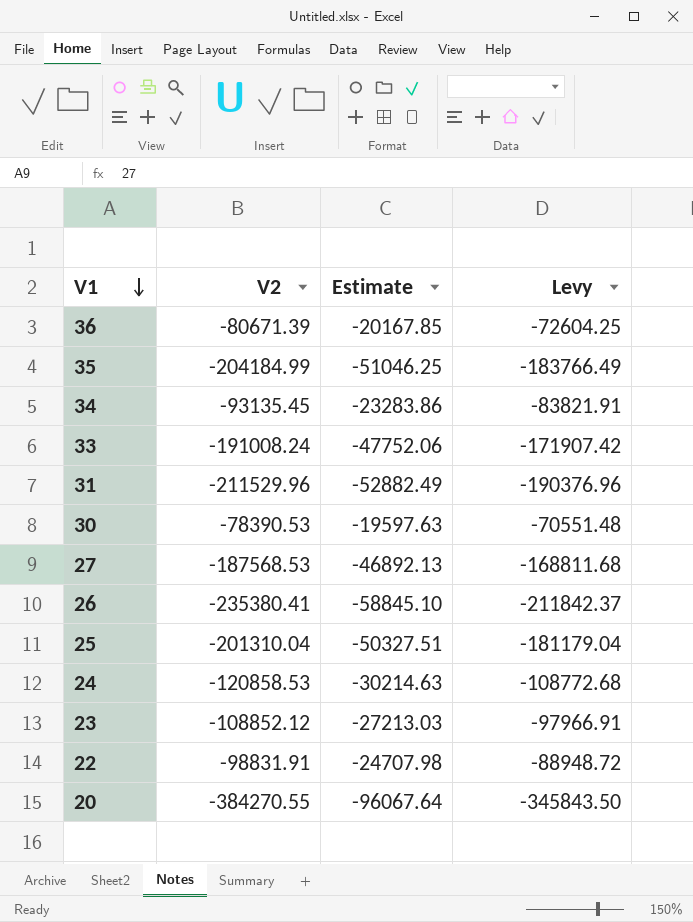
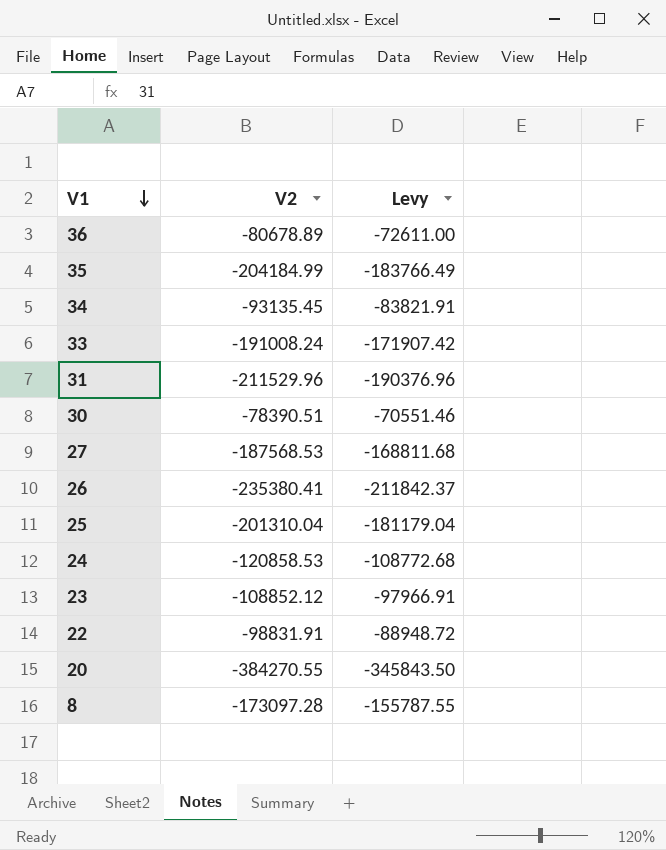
column Estimate | formula: [V2] * 0.25 -> none
36 | V2: -80671.39 -> -80678.89
36 | Levy: -72604.25 -> -72611.00
30 | V2: -78390.53 -> -78390.51
30 | Levy: -70551.48 -> -70551.46
row 8: none -> -173097.28 | -155787.55

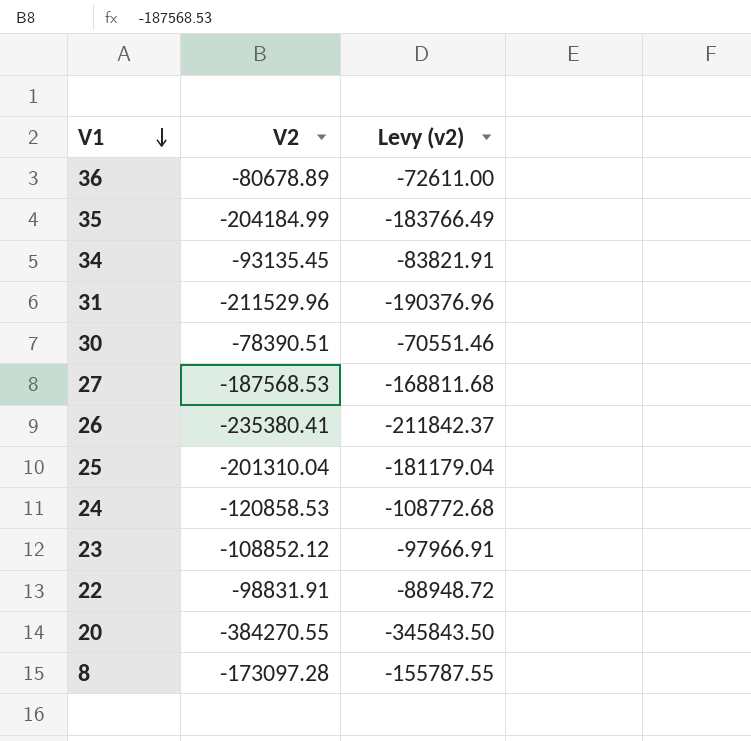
column name: Levy -> Levy (v2)
row 33: -191008.24 | -171907.42 -> none

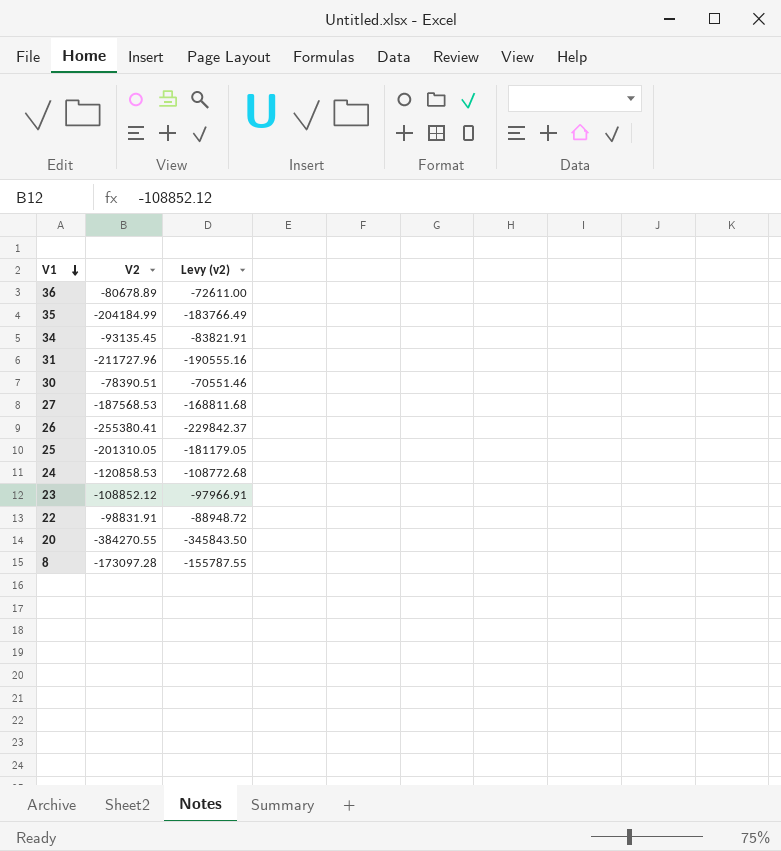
31 | V2: -211529.96 -> -211727.96
31 | Levy (v2): -190376.96 -> -190555.16
26 | V2: -235380.41 -> -255380.41
26 | Levy (v2): -211842.37 -> -229842.37
25 | V2: -201310.04 -> -201310.05
25 | Levy (v2): -181179.04 -> -181179.05

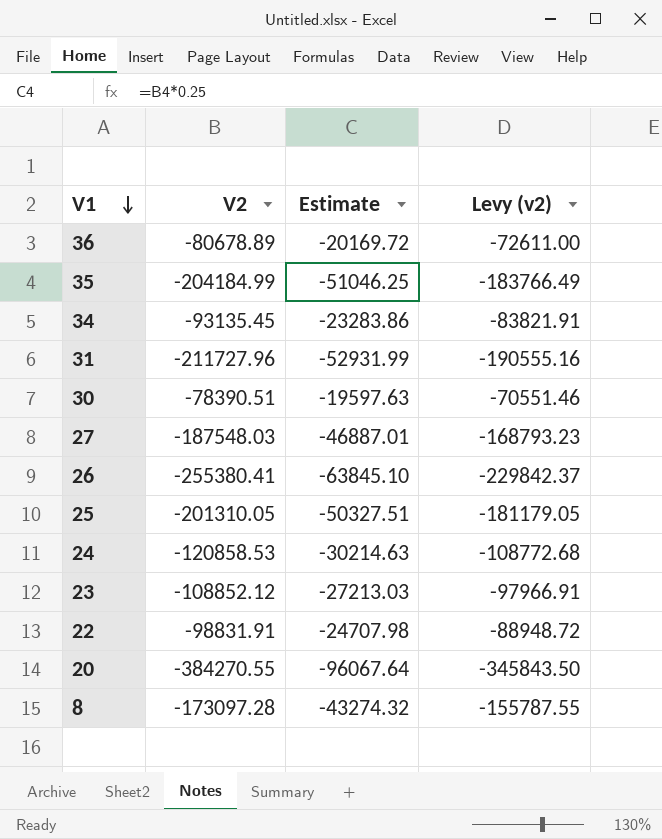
column Estimate | formula: none -> [V2] * 0.25
27 | V2: -187568.53 -> -187548.03
27 | Levy (v2): -168811.68 -> -168793.23

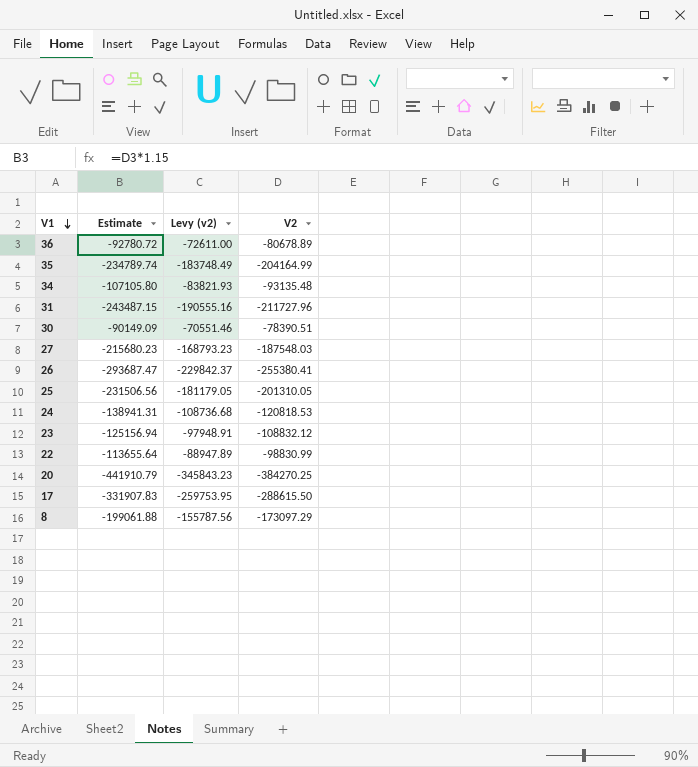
column Estimate | formula: [V2] * 0.25 -> [V2] * 1.15
column V2 | position: 2 -> 4
35 | Levy (v2): -183766.49 -> -183748.49
35 | V2: -204184.99 -> -204164.99
34 | Levy (v2): -83821.91 -> -83821.93
34 | V2: -93135.45 -> -93135.48
24 | Levy (v2): -108772.68 -> -108736.68
24 | V2: -120858.53 -> -120818.53
23 | Levy (v2): -97966.91 -> -97948.91
23 | V2: -108852.12 -> -108832.12
22 | Levy (v2): -88948.72 -> -88947.89
22 | V2: -98831.91 -> -98830.99
20 | Levy (v2): -345843.50 -> -345843.23
20 | V2: -384270.55 -> -384270.25
row 17: none -> -331907.83 | -259753.95 | -288615.50
8 | Levy (v2): -155787.55 -> -155787.56
8 | V2: -173097.28 -> -173097.29

